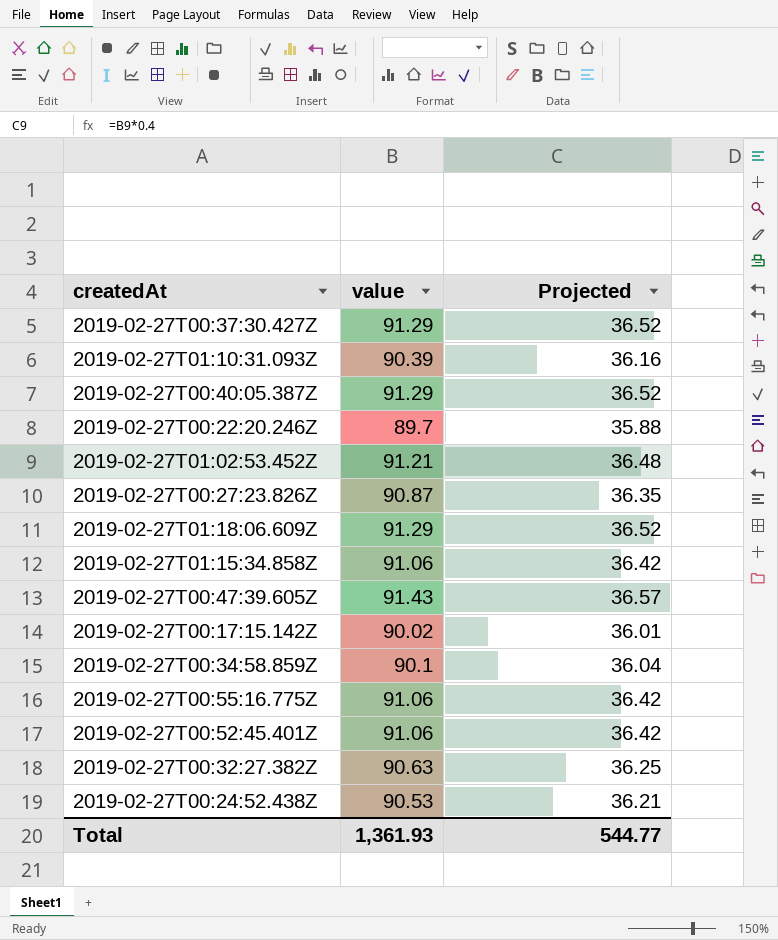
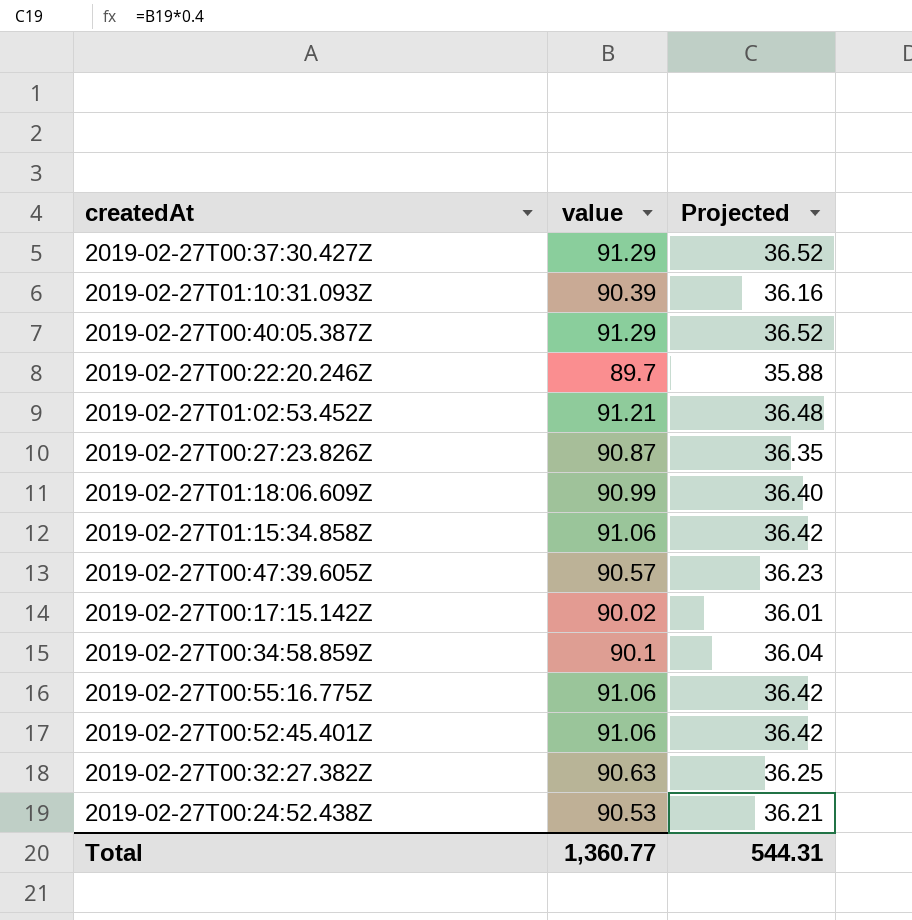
2019-02-27T01:18:06.609Z | value: 91.29 -> 90.99
2019-02-27T01:18:06.609Z | Projected: 36.52 -> 36.40
2019-02-27T00:47:39.605Z | value: 91.43 -> 90.57
2019-02-27T00:47:39.605Z | Projected: 36.57 -> 36.23
Total | value: 1,361.93 -> 1,360.77
Total | Projected: 544.77 -> 544.31

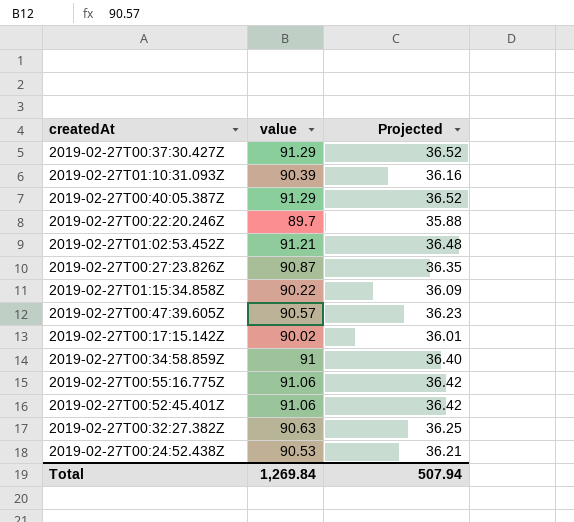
row 2019-02-27T01:18:06.609Z: 90.99 | 36.40 -> none
2019-02-27T01:15:34.858Z | value: 91.06 -> 90.22
2019-02-27T01:15:34.858Z | Projected: 36.42 -> 36.09
2019-02-27T00:34:58.859Z | value: 90.1 -> 91
2019-02-27T00:34:58.859Z | Projected: 36.04 -> 36.40
Total | value: 1,360.77 -> 1,269.84
Total | Projected: 544.31 -> 507.94

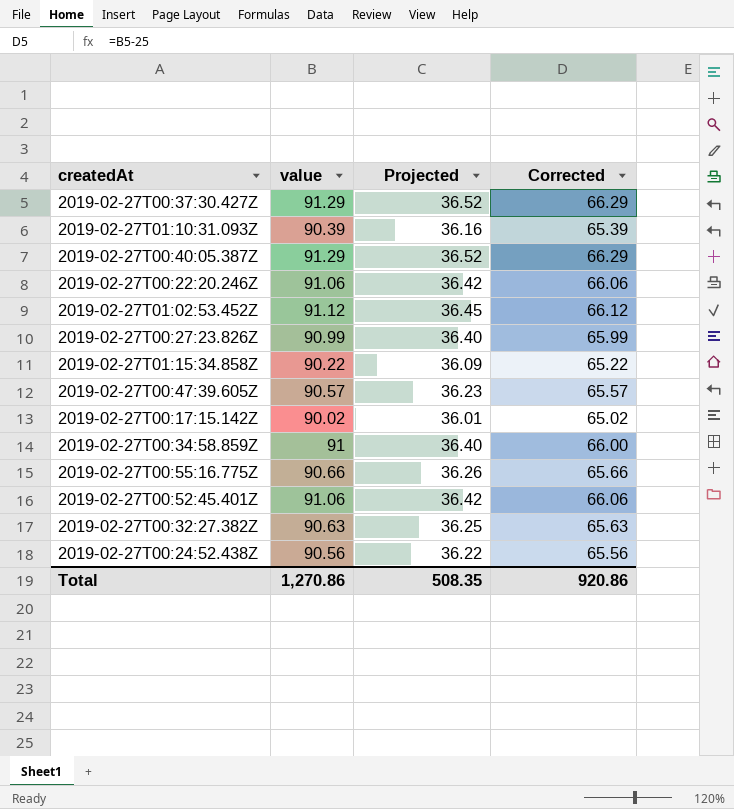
column Corrected | formula: none -> [value] - 25
2019-02-27T00:22:20.246Z | value: 89.7 -> 91.06
2019-02-27T00:22:20.246Z | Projected: 35.88 -> 36.42
2019-02-27T01:02:53.452Z | value: 91.21 -> 91.12
2019-02-27T01:02:53.452Z | Projected: 36.48 -> 36.45
2019-02-27T00:27:23.826Z | value: 90.87 -> 90.99
2019-02-27T00:27:23.826Z | Projected: 36.35 -> 36.40
2019-02-27T00:55:16.775Z | value: 91.06 -> 90.66
2019-02-27T00:55:16.775Z | Projected: 36.42 -> 36.26
2019-02-27T00:24:52.438Z | value: 90.53 -> 90.56
2019-02-27T00:24:52.438Z | Projected: 36.21 -> 36.22
Total | value: 1,269.84 -> 1,270.86
Total | Projected: 507.94 -> 508.35

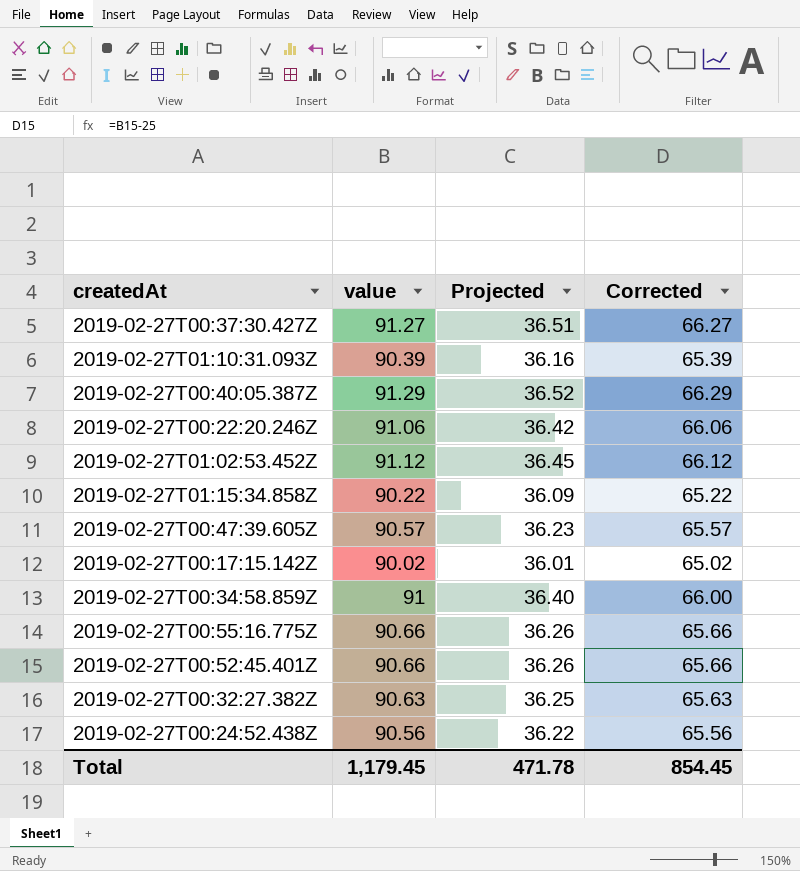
row 2019-02-27T00:27:23.826Z: 90.99 | 36.40 | 65.99 -> none
2019-02-27T00:37:30.427Z | value: 91.29 -> 91.27
2019-02-27T00:37:30.427Z | Projected: 36.52 -> 36.51
2019-02-27T00:37:30.427Z | Corrected: 66.29 -> 66.27
2019-02-27T00:52:45.401Z | value: 91.06 -> 90.66
2019-02-27T00:52:45.401Z | Projected: 36.42 -> 36.26
2019-02-27T00:52:45.401Z | Corrected: 66.06 -> 65.66
Total | value: 1,270.86 -> 1,179.45
Total | Projected: 508.35 -> 471.78
Total | Corrected: 920.86 -> 854.45

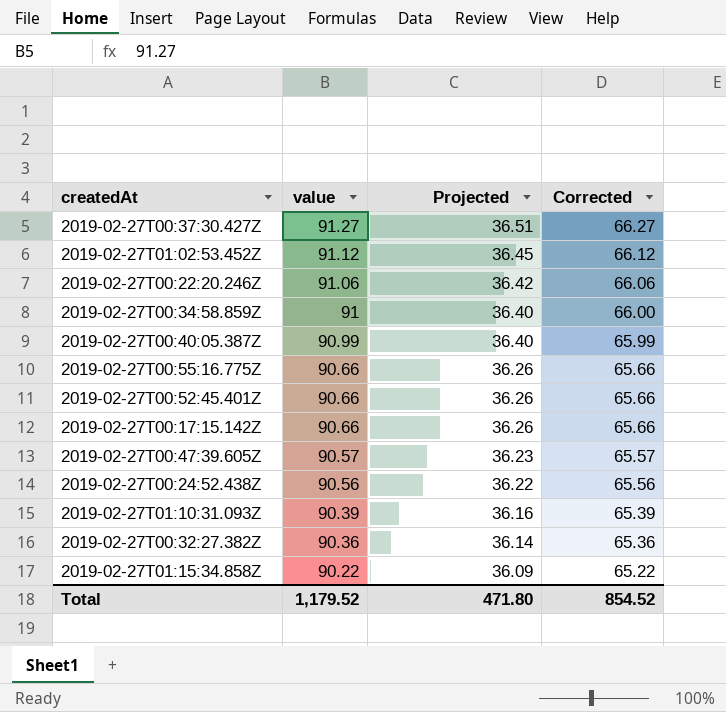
row order: none -> value descending
2019-02-27T00:40:05.387Z | value: 91.29 -> 90.99
2019-02-27T00:40:05.387Z | Projected: 36.52 -> 36.40
2019-02-27T00:40:05.387Z | Corrected: 66.29 -> 65.99
2019-02-27T00:17:15.142Z | value: 90.02 -> 90.66
2019-02-27T00:17:15.142Z | Projected: 36.01 -> 36.26
2019-02-27T00:17:15.142Z | Corrected: 65.02 -> 65.66
2019-02-27T00:32:27.382Z | value: 90.63 -> 90.36
2019-02-27T00:32:27.382Z | Projected: 36.25 -> 36.14
2019-02-27T00:32:27.382Z | Corrected: 65.63 -> 65.36
Total | value: 1,179.45 -> 1,179.52
Total | Projected: 471.78 -> 471.80
Total | Corrected: 854.45 -> 854.52

